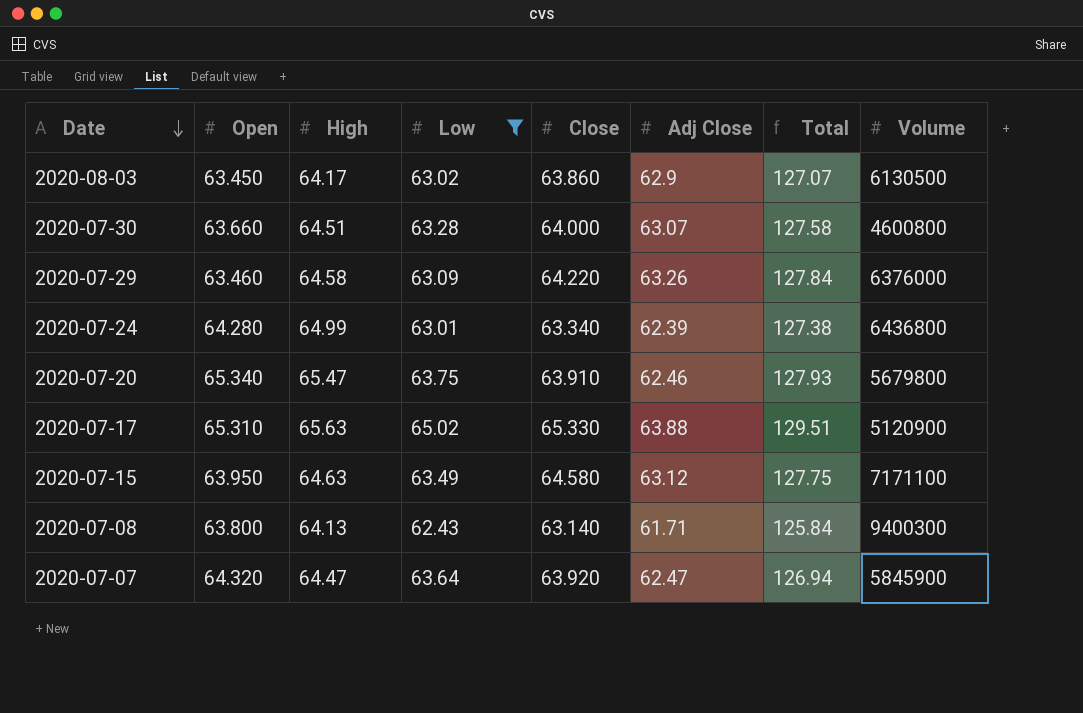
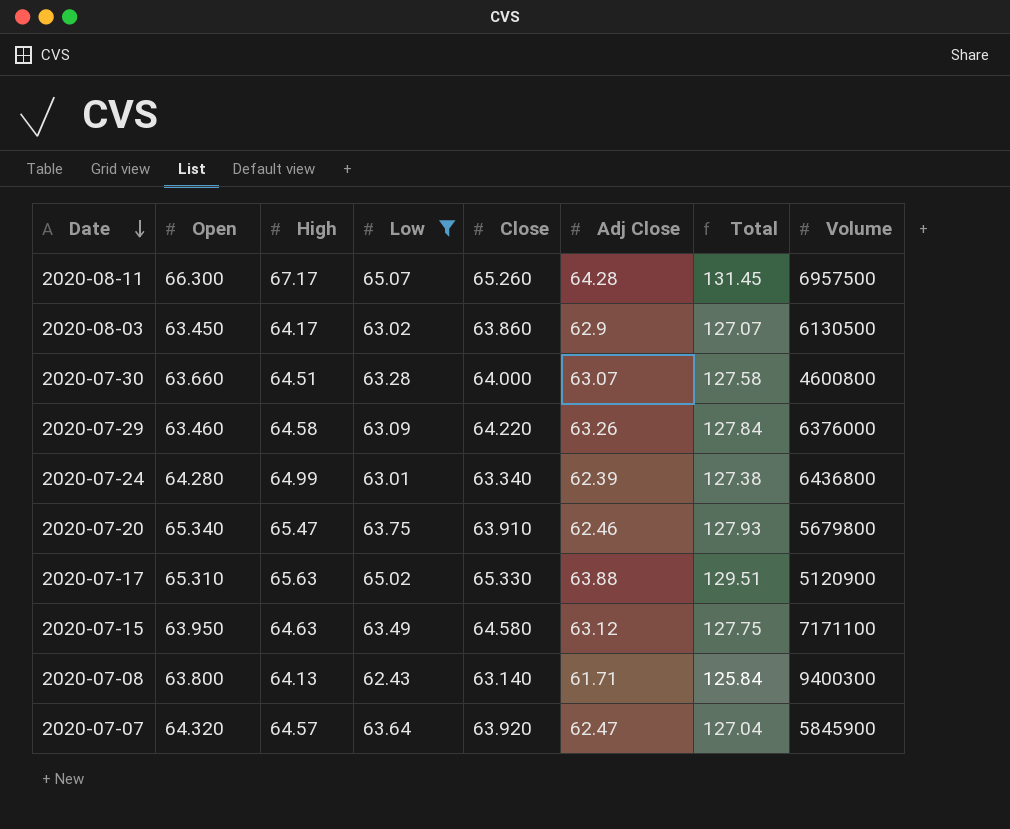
row 2020-08-11: none -> 66.300 | 67.17 | 65.07 | 65.260 | 64.28 | 131.45 | 6957500
2020-07-07 | High: 64.47 -> 64.57
2020-07-07 | Total: 126.94 -> 127.04

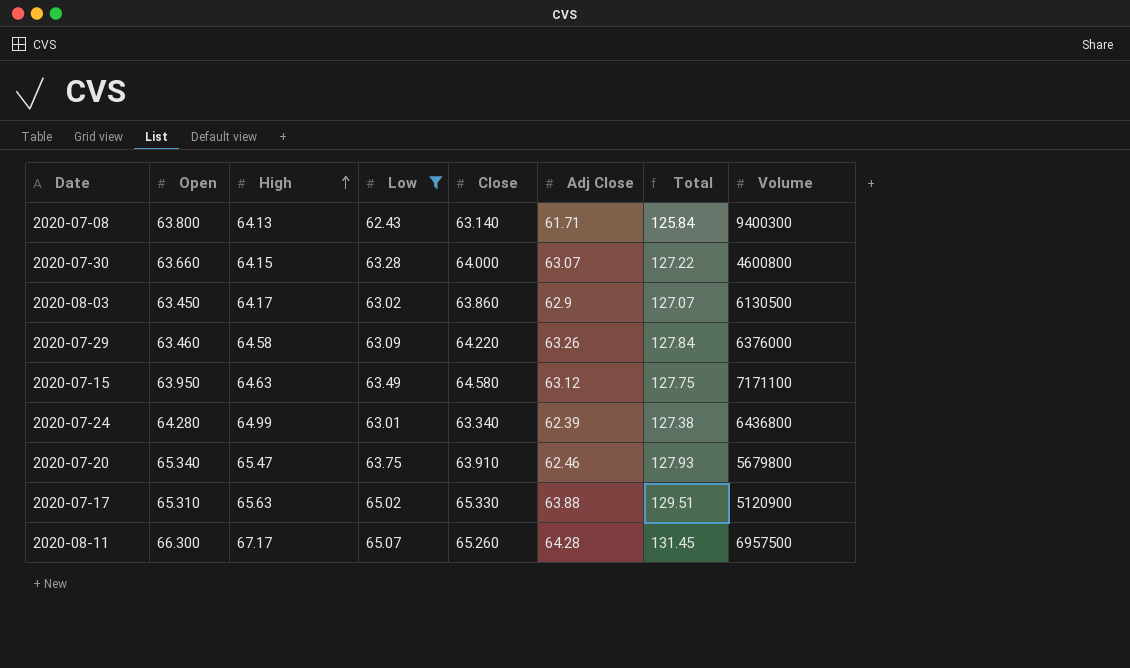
row order: Date descending -> High ascending
row 2020-07-07: 64.320 | 64.57 | 63.64 | 63.920 | 62.47 | 127.04 | 5845900 -> none
2020-07-30 | High: 64.51 -> 64.15
2020-07-30 | Total: 127.58 -> 127.22

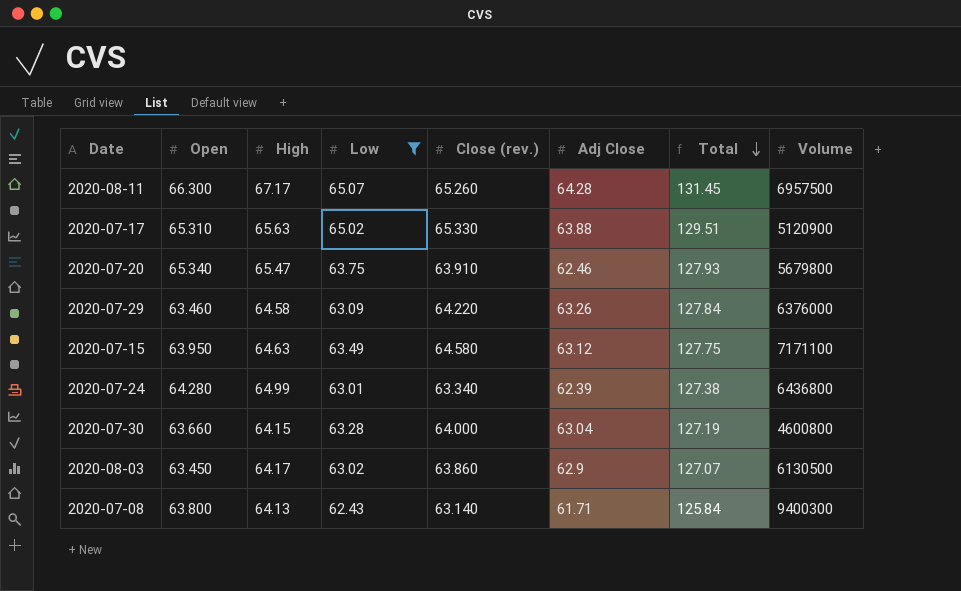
row order: High ascending -> Total descending
column name: Close -> Close (rev.)
2020-07-30 | Adj Close: 63.07 -> 63.04
2020-07-30 | Total: 127.22 -> 127.19

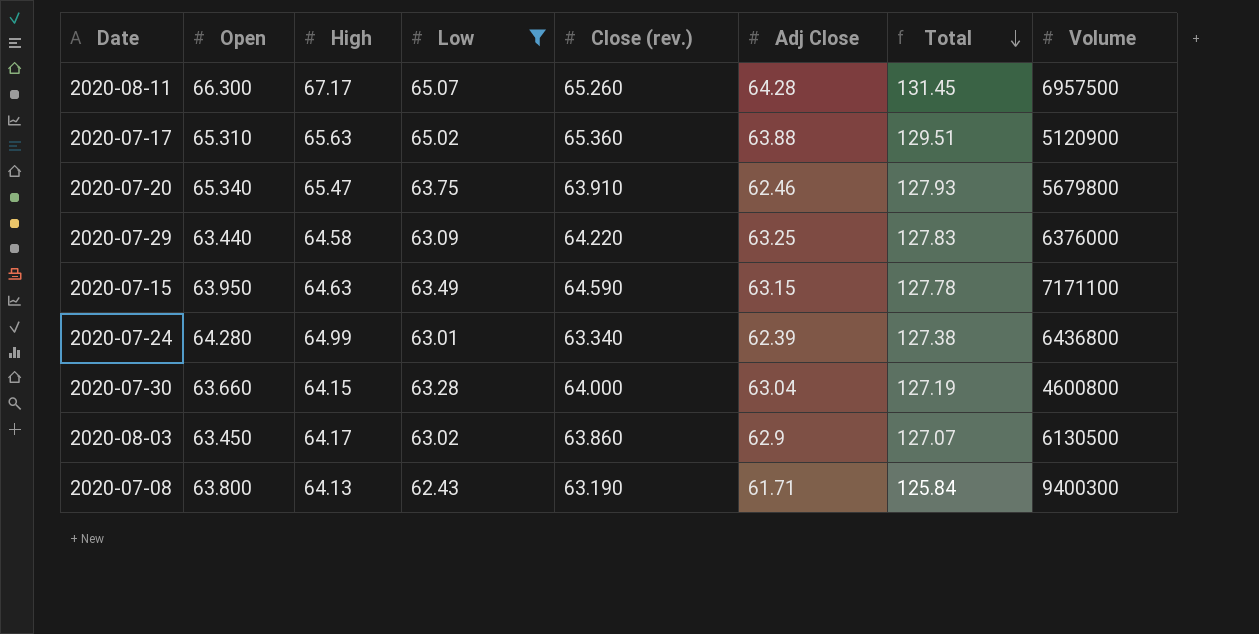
2020-07-17 | Close (rev.): 65.330 -> 65.360
2020-07-29 | Open: 63.460 -> 63.440
2020-07-29 | Adj Close: 63.26 -> 63.25
2020-07-29 | Total: 127.84 -> 127.83
2020-07-15 | Close (rev.): 64.580 -> 64.590
2020-07-15 | Adj Close: 63.12 -> 63.15
2020-07-15 | Total: 127.75 -> 127.78
2020-07-08 | Close (rev.): 63.140 -> 63.190

